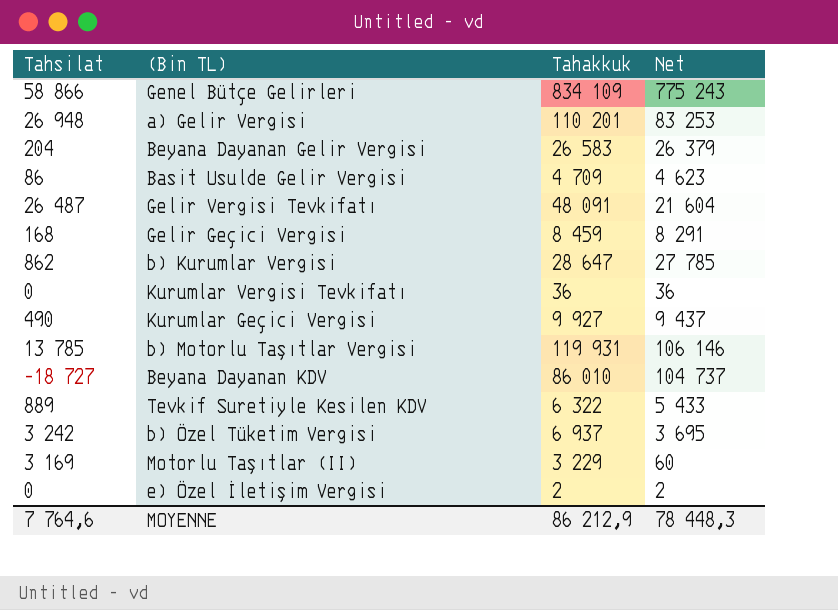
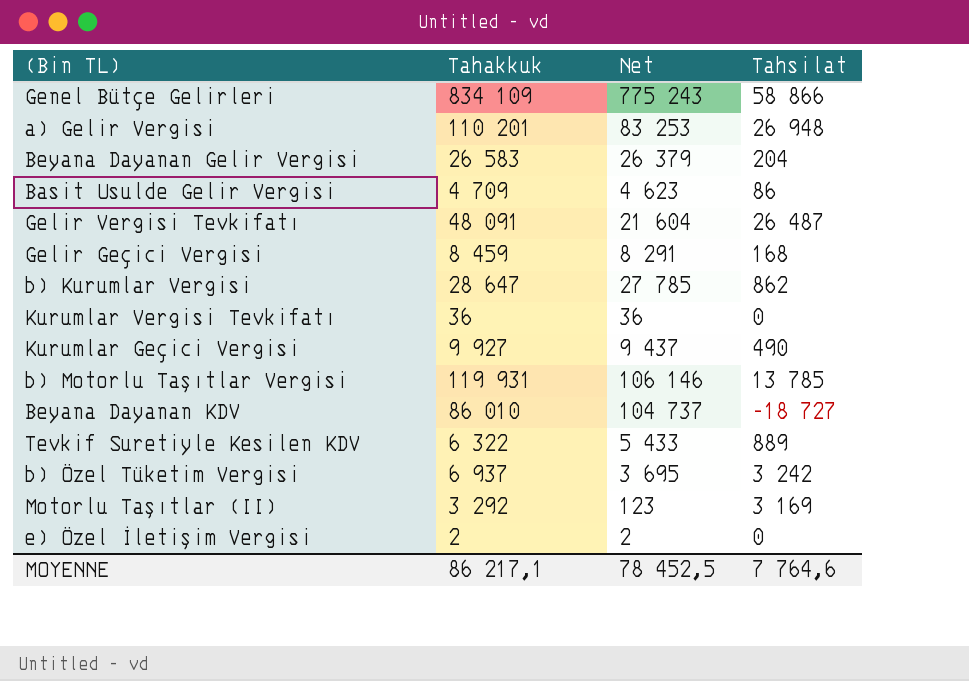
column Tahsilat | position: 1 -> 4
Motorlu Taşıtlar (II) | Tahakkuk: 3 229 -> 3 292
Motorlu Taşıtlar (II) | Net: 60 -> 123
MOYENNE | Tahakkuk: 86 212,9 -> 86 217,1
MOYENNE | Net: 78 448,3 -> 78 452,5

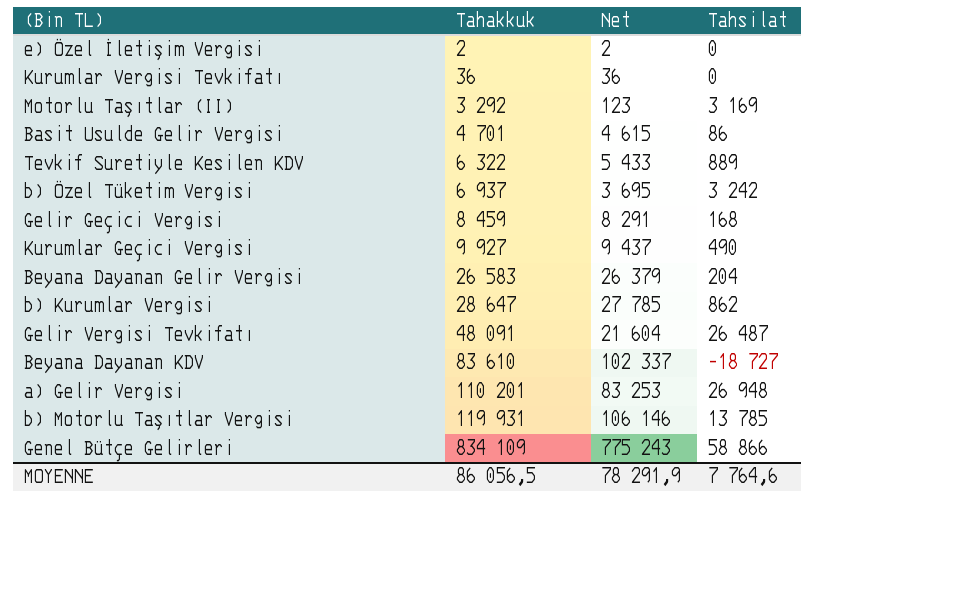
row order: none -> Tahakkuk ascending
Basit Usulde Gelir Vergisi | Tahakkuk: 4 709 -> 4 701
Basit Usulde Gelir Vergisi | Net: 4 623 -> 4 615
Beyana Dayanan KDV | Tahakkuk: 86 010 -> 83 610
Beyana Dayanan KDV | Net: 104 737 -> 102 337
MOYENNE | Tahakkuk: 86 217,1 -> 86 056,5
MOYENNE | Net: 78 452,5 -> 78 291,9

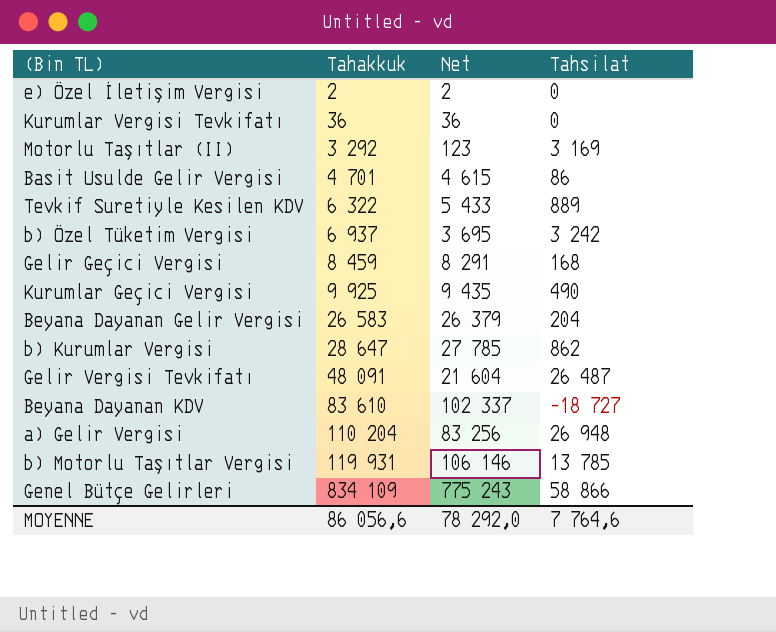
Kurumlar Geçici Vergisi | Tahakkuk: 9 927 -> 9 925
Kurumlar Geçici Vergisi | Net: 9 437 -> 9 435
a) Gelir Vergisi | Tahakkuk: 110 201 -> 110 204
a) Gelir Vergisi | Net: 83 253 -> 83 256
MOYENNE | Tahakkuk: 86 056,5 -> 86 056,6
MOYENNE | Net: 78 291,9 -> 78 292,0

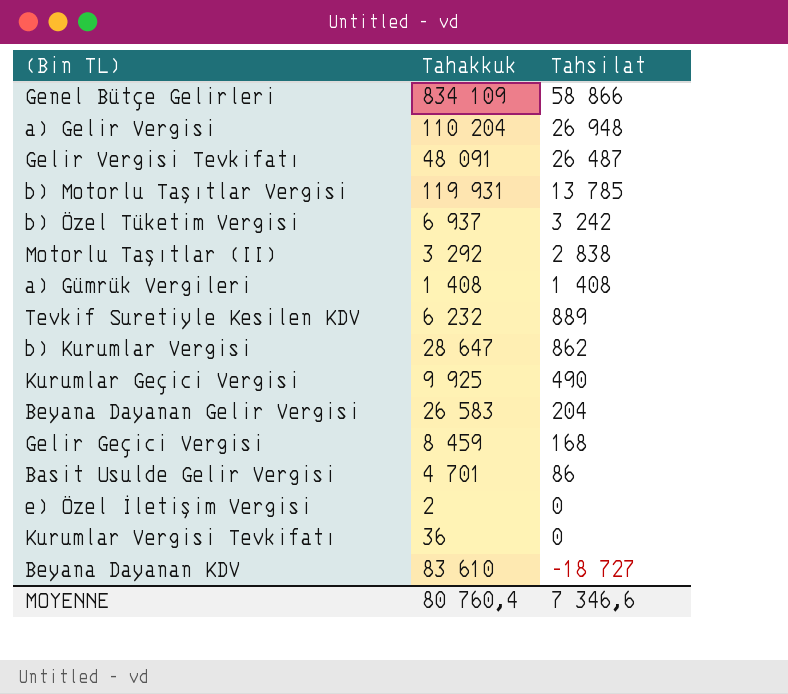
row order: Tahakkuk ascending -> Tahsilat descending
column Net | formula: [Tahakkuk] - [Tahsilat] -> none
Motorlu Taşıtlar (II) | Tahsilat: 3 169 -> 2 838
row a) Gümrük Vergileri: none -> 1 408 | 1 408
Tevkif Suretiyle Kesilen KDV | Tahakkuk: 6 322 -> 6 232
MOYENNE | Tahakkuk: 86 056,6 -> 80 760,4
MOYENNE | Tahsilat: 7 764,6 -> 7 346,6

